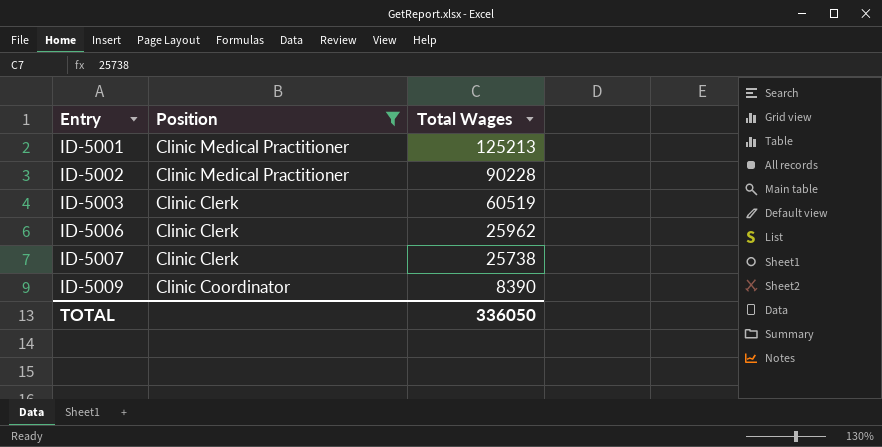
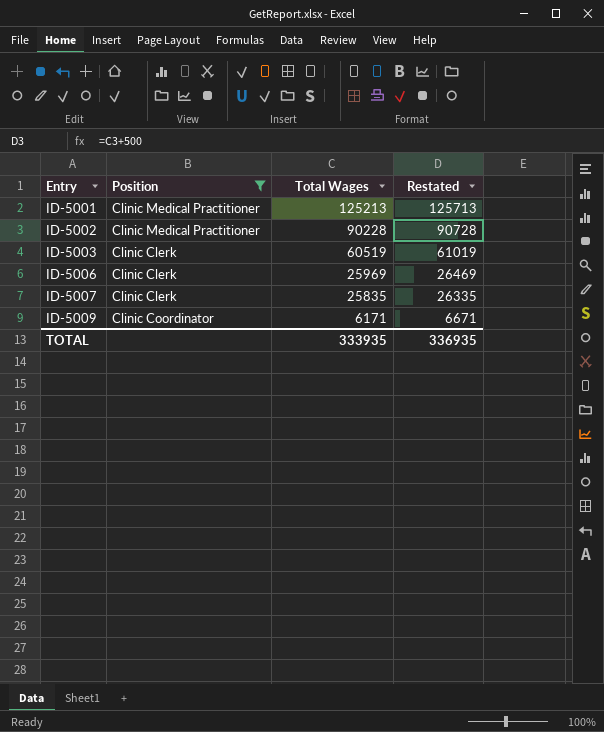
column Restated | formula: none -> [Total Wages] + 500
ID-5006 | Total Wages: 25962 -> 25969
ID-5007 | Total Wages: 25738 -> 25835
ID-5009 | Total Wages: 8390 -> 6171
TOTAL | Total Wages: 336050 -> 333935

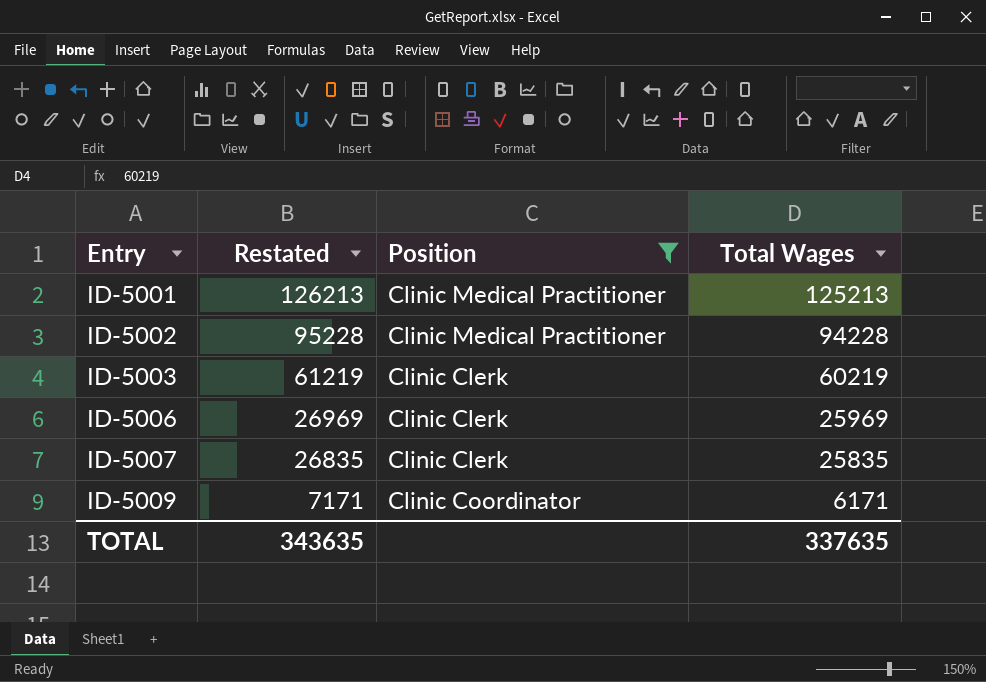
column Restated | formula: [Total Wages] + 500 -> [Total Wages] + 1000
column Restated | position: 4 -> 2
ID-5002 | Total Wages: 90228 -> 94228
ID-5003 | Total Wages: 60519 -> 60219
TOTAL | Restated: 336935 -> 343635
TOTAL | Total Wages: 333935 -> 337635

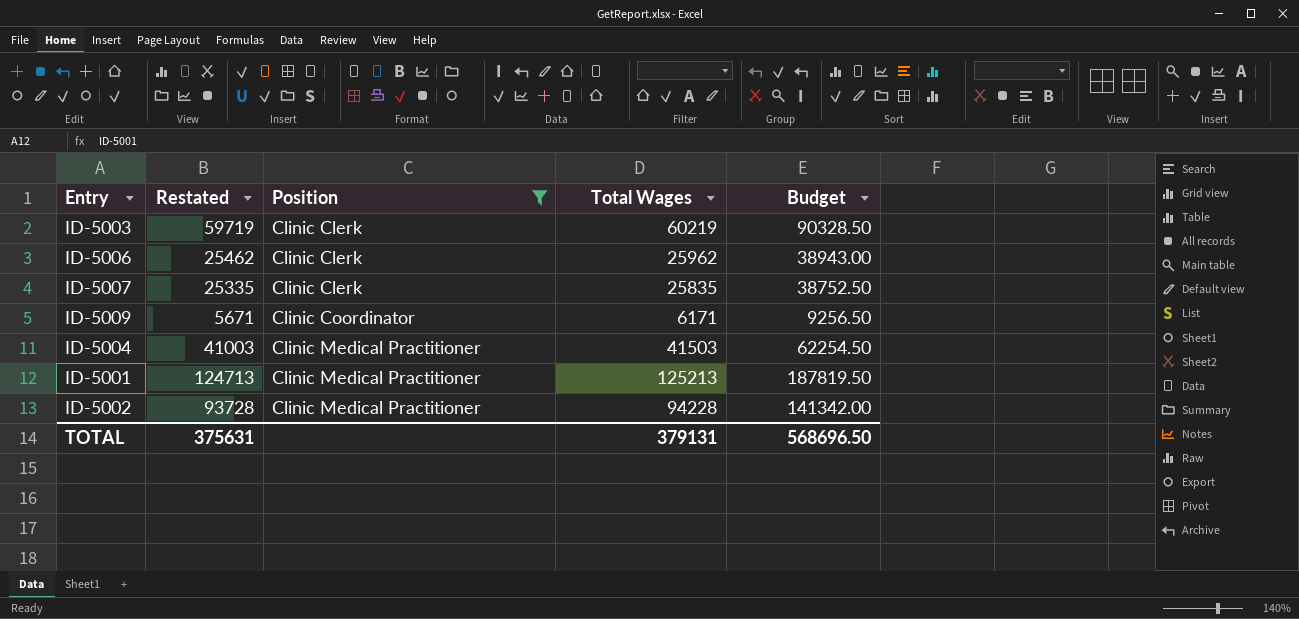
row order: Entry ascending -> Position ascending
column Restated | formula: [Total Wages] + 1000 -> [Total Wages] - 500
column Budget | formula: none -> [Total Wages] * 1.5
ID-5006 | Total Wages: 25969 -> 25962
row ID-5004: none -> 41003 | Clinic Medical Practitioner | 41503 | 62254.50
TOTAL | Restated: 343635 -> 375631
TOTAL | Total Wages: 337635 -> 379131

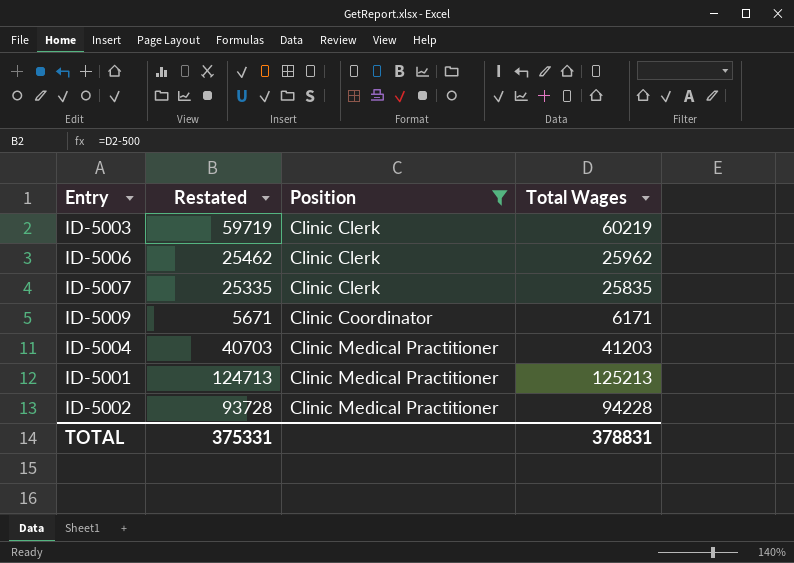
column Budget | formula: [Total Wages] * 1.5 -> none
ID-5004 | Restated: 41003 -> 40703
ID-5004 | Total Wages: 41503 -> 41203
TOTAL | Restated: 375631 -> 375331
TOTAL | Total Wages: 379131 -> 378831

